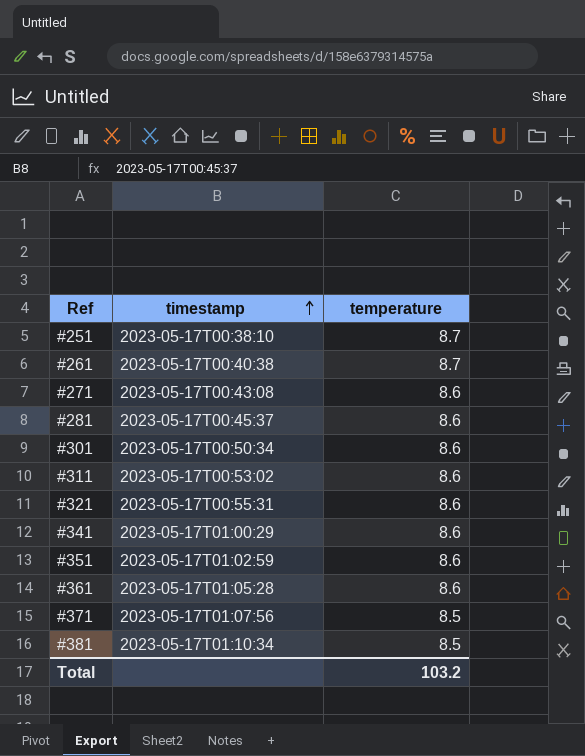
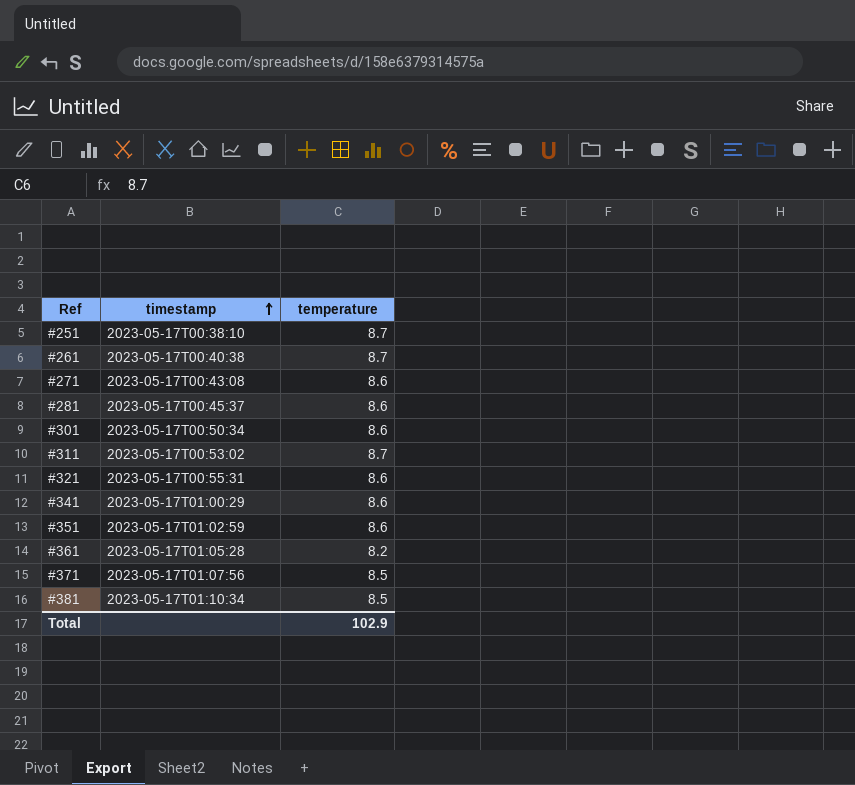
#311 | temperature: 8.6 -> 8.7
#361 | temperature: 8.6 -> 8.2
Total | temperature: 103.2 -> 102.9

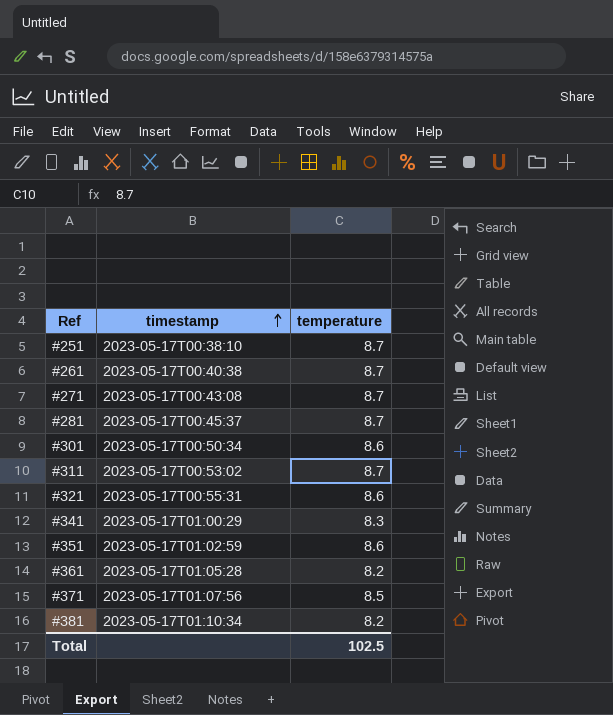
#271 | temperature: 8.6 -> 8.7
#281 | temperature: 8.6 -> 8.7
#341 | temperature: 8.6 -> 8.3
#381 | temperature: 8.5 -> 8.2
Total | temperature: 102.9 -> 102.5

